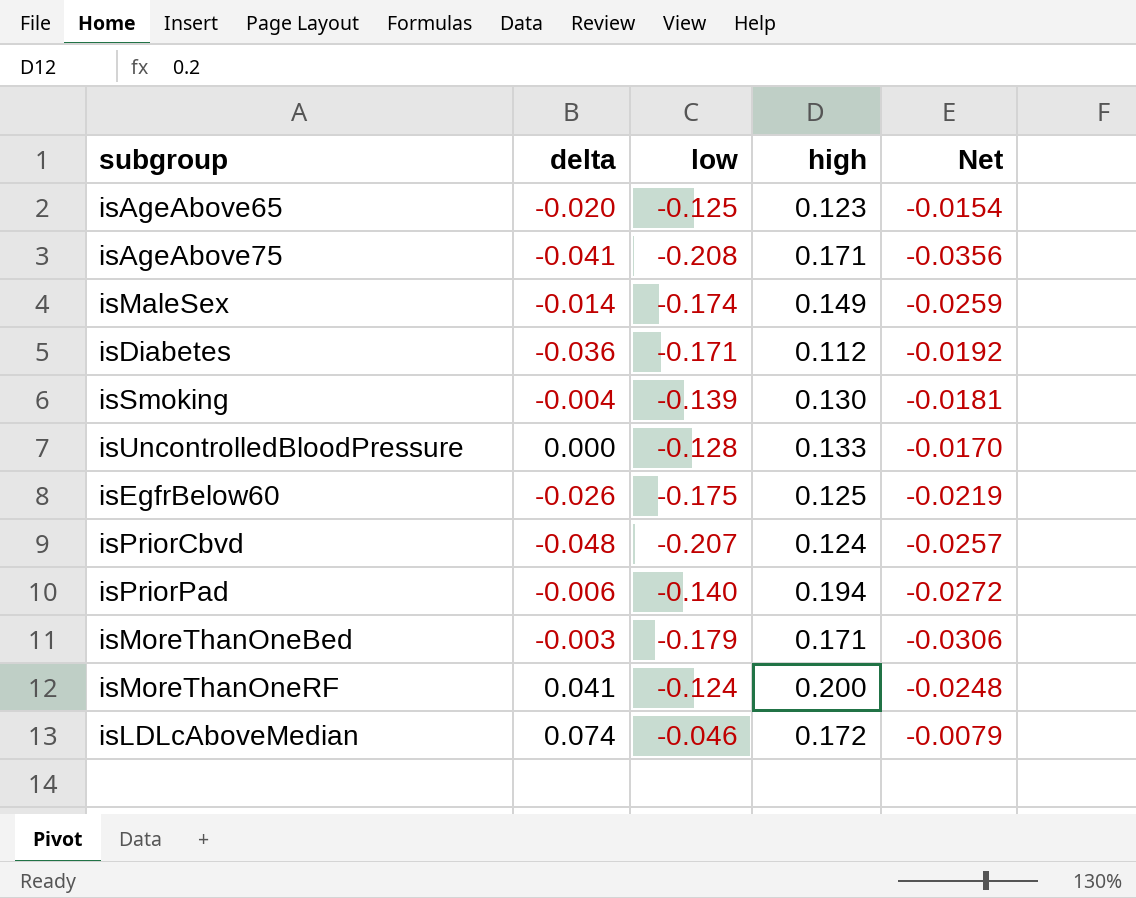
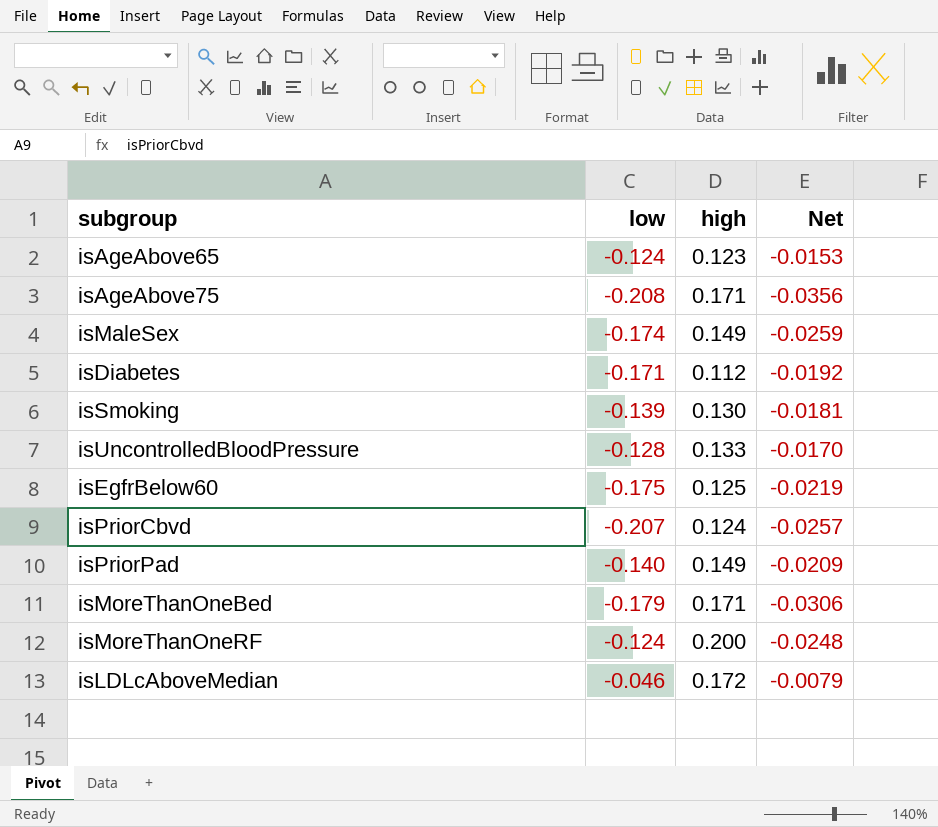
column delta | position: 2 -> none
isAgeAbove65 | low: -0.125 -> -0.124
isAgeAbove65 | Net: -0.0154 -> -0.0153
isPriorPad | high: 0.194 -> 0.149
isPriorPad | Net: -0.0272 -> -0.0209

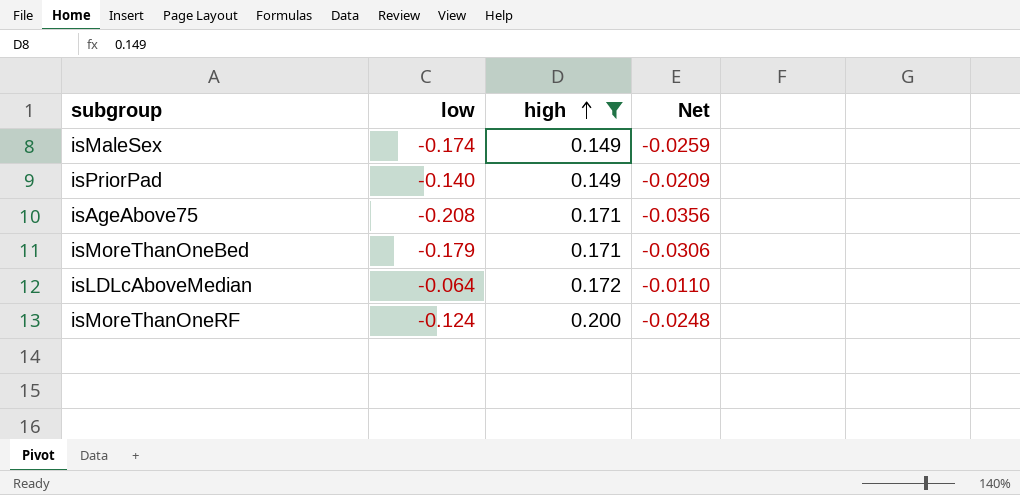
filter: none -> high >= 0.149
row order: none -> high ascending
isLDLcAboveMedian | low: -0.046 -> -0.064
isLDLcAboveMedian | Net: -0.0079 -> -0.0110

